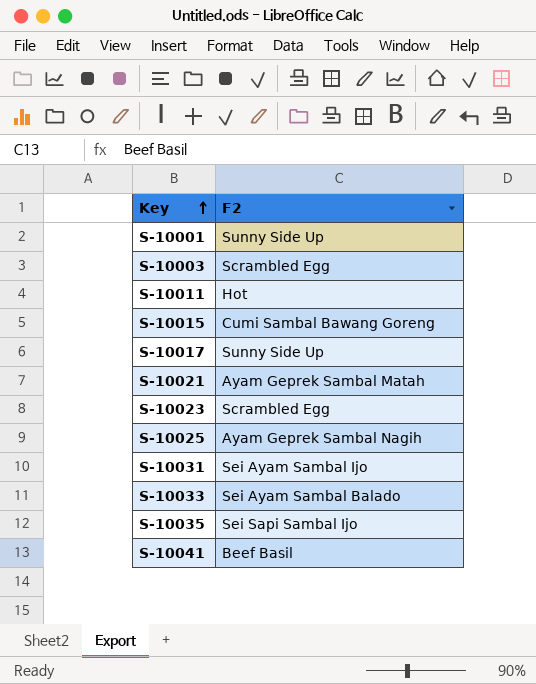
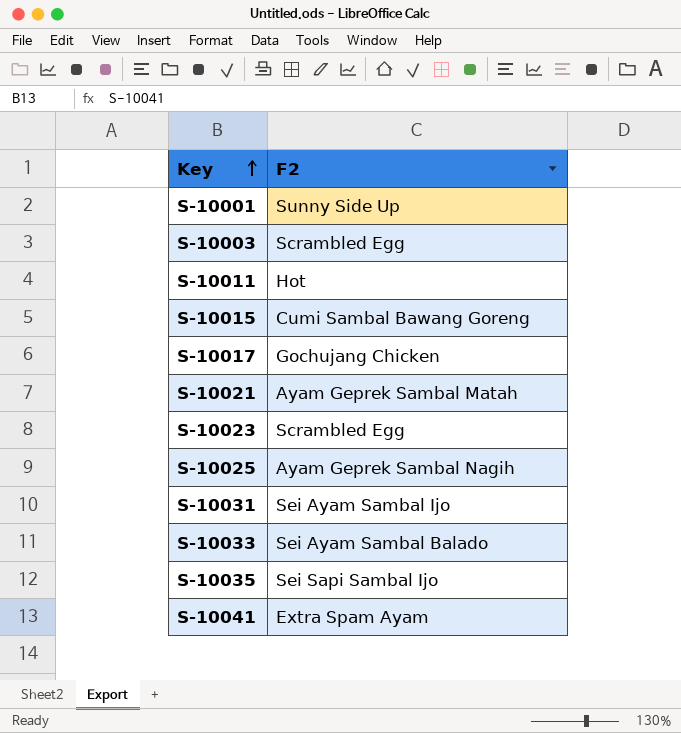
S-10017 | F2: Sunny Side Up -> Gochujang Chicken
S-10041 | F2: Beef Basil -> Extra Spam Ayam

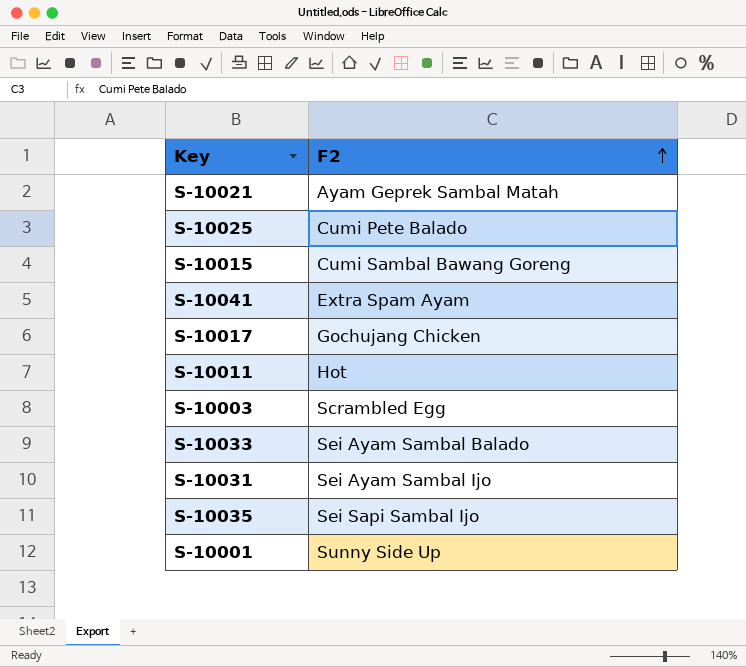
row order: Key ascending -> F2 ascending
row S-10023: Scrambled Egg -> none
S-10025 | F2: Ayam Geprek Sambal Nagih -> Cumi Pete Balado

